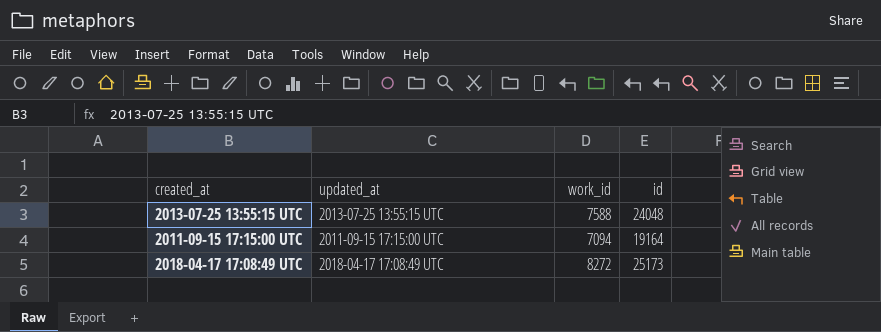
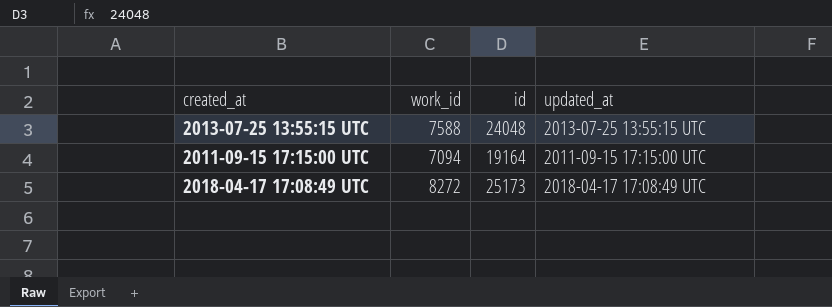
column updated_at | position: 2 -> 4

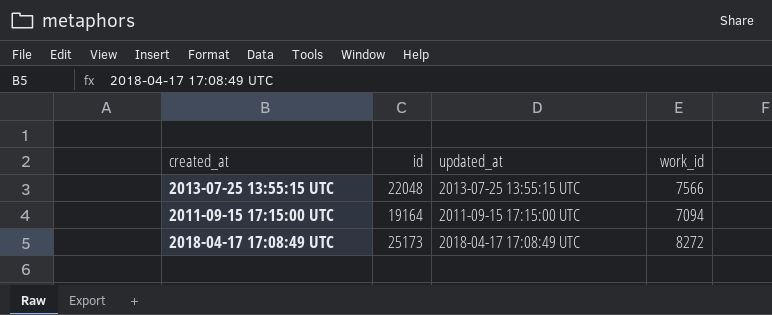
column work_id | position: 2 -> 4
2013-07-25 13:55:15 UTC | id: 24048 -> 22048
2013-07-25 13:55:15 UTC | work_id: 7588 -> 7566

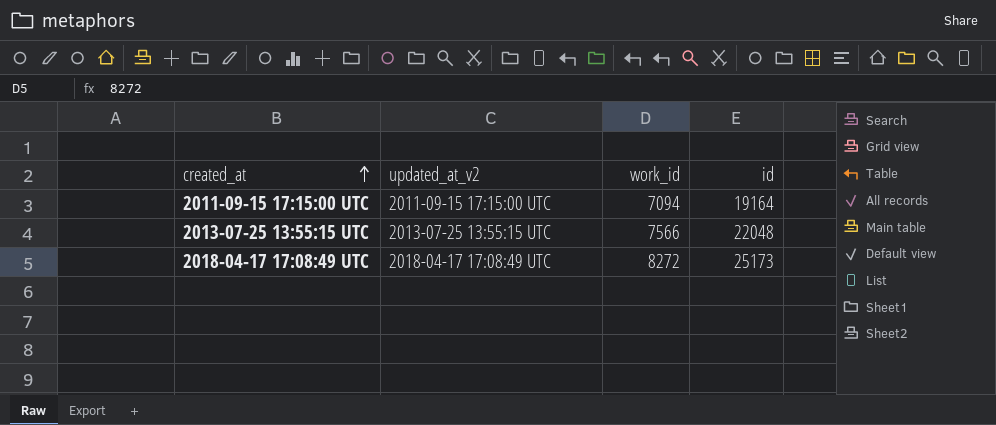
row order: none -> created_at ascending
column name: updated_at -> updated_at_v2
column id | position: 2 -> 4

